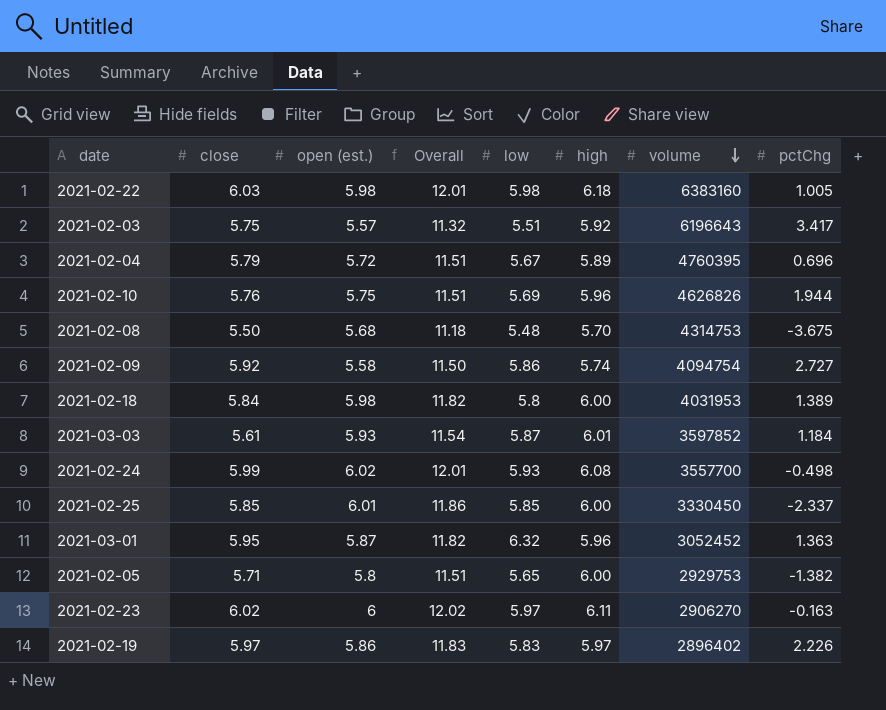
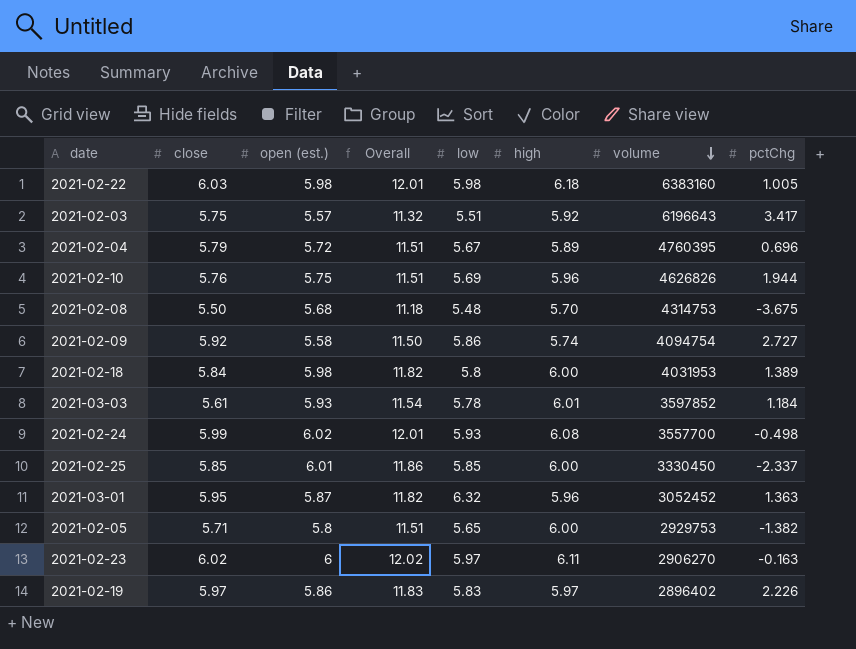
2021-03-03 | low: 5.87 -> 5.78

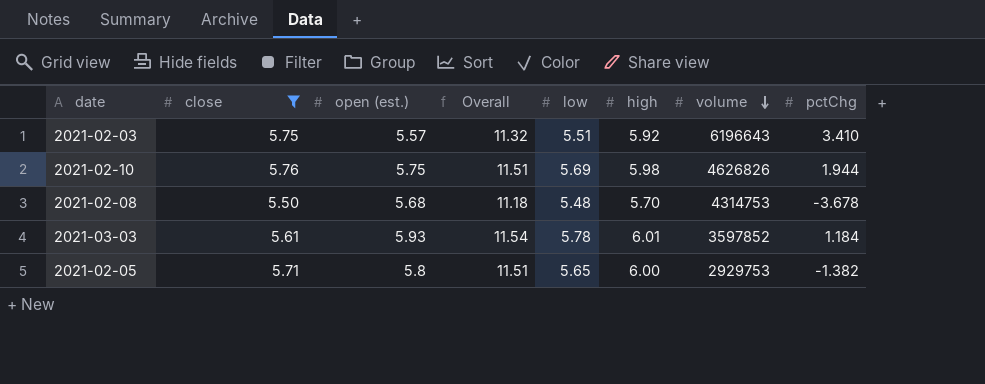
filter: none -> close <= 5.76
2021-02-03 | pctChg: 3.417 -> 3.410
2021-02-10 | high: 5.96 -> 5.98
2021-02-08 | pctChg: -3.675 -> -3.678

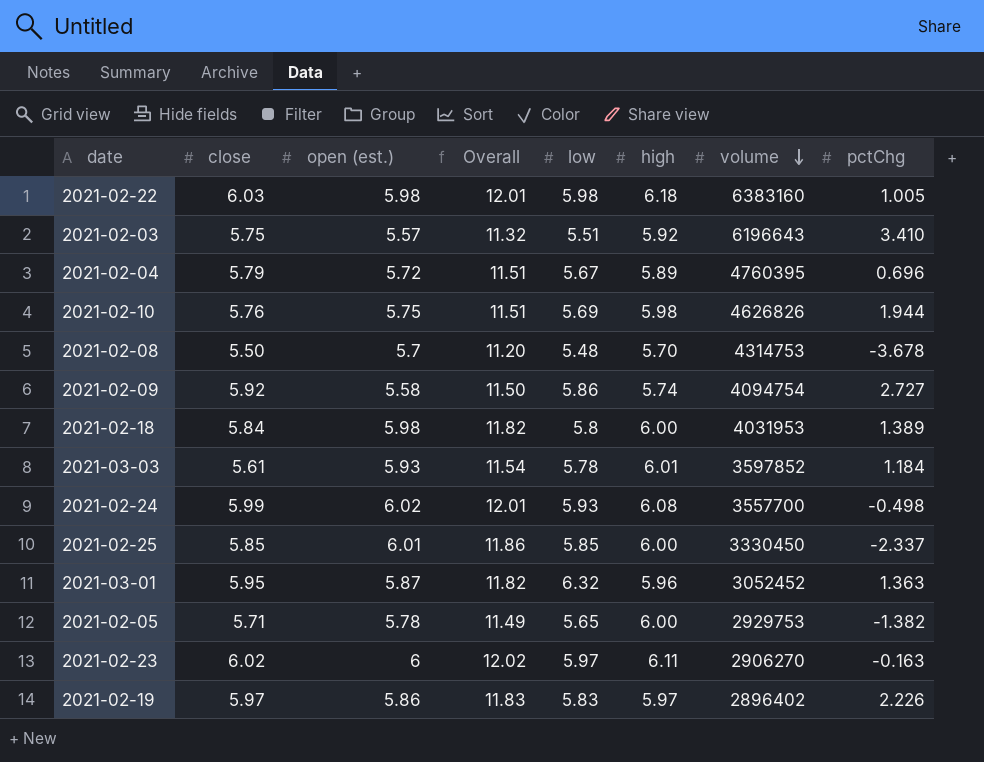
filter: close <= 5.76 -> none
2021-02-08 | open (est.): 5.68 -> 5.7
2021-02-08 | Overall: 11.18 -> 11.20
2021-02-05 | open (est.): 5.8 -> 5.78
2021-02-05 | Overall: 11.51 -> 11.49

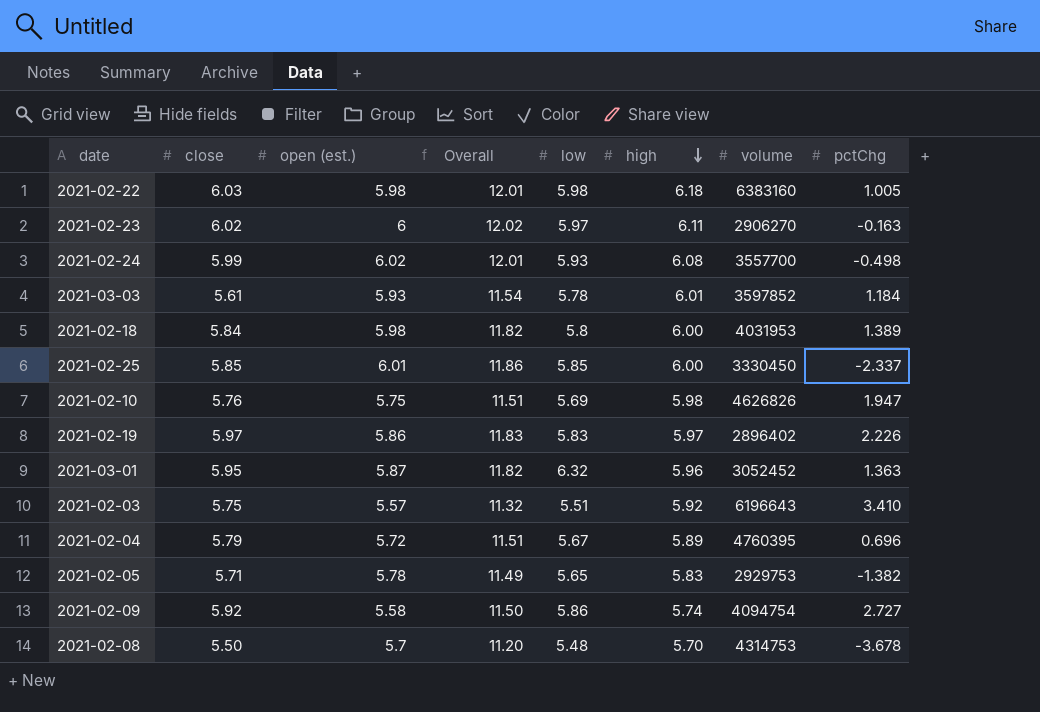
row order: volume descending -> high descending
2021-02-10 | pctChg: 1.944 -> 1.947
2021-02-05 | high: 6.00 -> 5.83

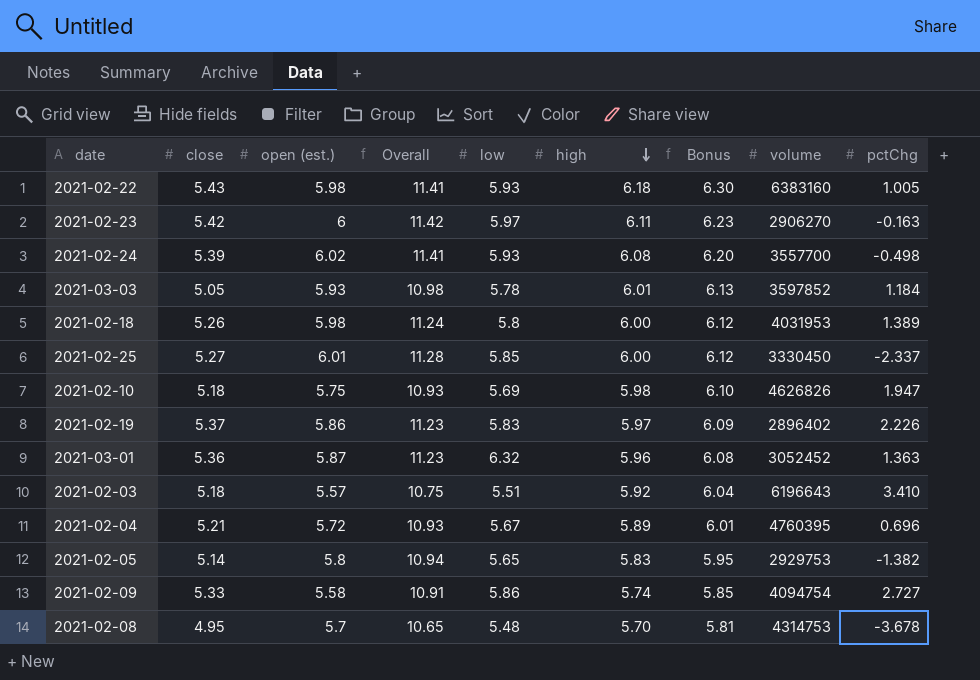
column Bonus | formula: none -> [high] * 1.02
2021-02-22 | close: 6.03 -> 5.43
2021-02-22 | Overall: 12.01 -> 11.41
2021-02-22 | low: 5.98 -> 5.93
2021-02-23 | close: 6.02 -> 5.42
2021-02-23 | Overall: 12.02 -> 11.42
2021-02-24 | close: 5.99 -> 5.39
2021-02-24 | Overall: 12.01 -> 11.41
2021-03-03 | close: 5.61 -> 5.05
2021-03-03 | Overall: 11.54 -> 10.98
2021-02-18 | close: 5.84 -> 5.26
2021-02-18 | Overall: 11.82 -> 11.24
2021-02-25 | close: 5.85 -> 5.27
2021-02-25 | Overall: 11.86 -> 11.28
2021-02-10 | close: 5.76 -> 5.18
2021-02-10 | Overall: 11.51 -> 10.93
2021-02-19 | close: 5.97 -> 5.37
2021-02-19 | Overall: 11.83 -> 11.23
2021-03-01 | close: 5.95 -> 5.36
2021-03-01 | Overall: 11.82 -> 11.23
2021-02-03 | close: 5.75 -> 5.18
2021-02-03 | Overall: 11.32 -> 10.75
2021-02-04 | close: 5.79 -> 5.21
2021-02-04 | Overall: 11.51 -> 10.93
2021-02-05 | close: 5.71 -> 5.14
2021-02-05 | open (est.): 5.78 -> 5.8
2021-02-05 | Overall: 11.49 -> 10.94
2021-02-09 | close: 5.92 -> 5.33
2021-02-09 | Overall: 11.50 -> 10.91
2021-02-08 | close: 5.50 -> 4.95
2021-02-08 | Overall: 11.20 -> 10.65

